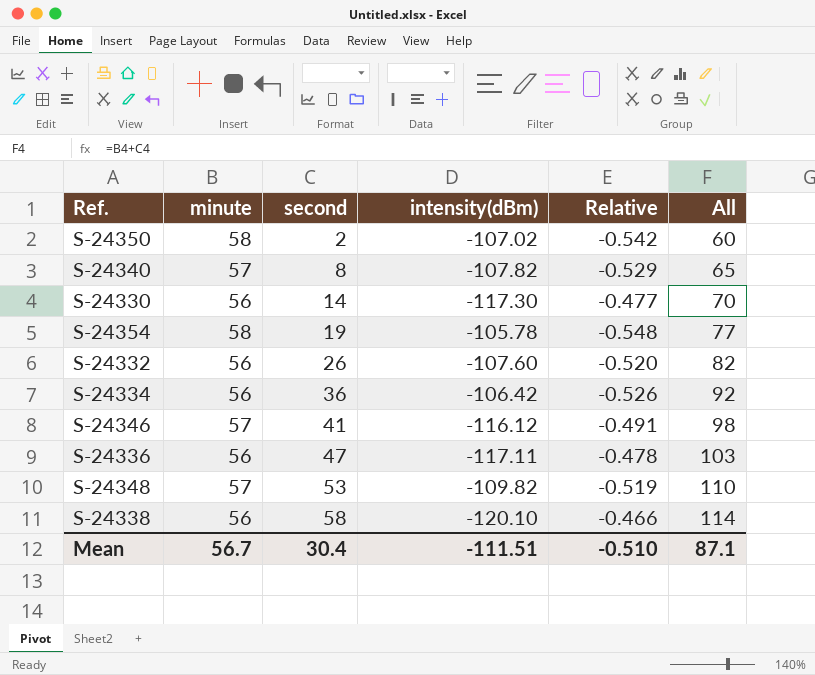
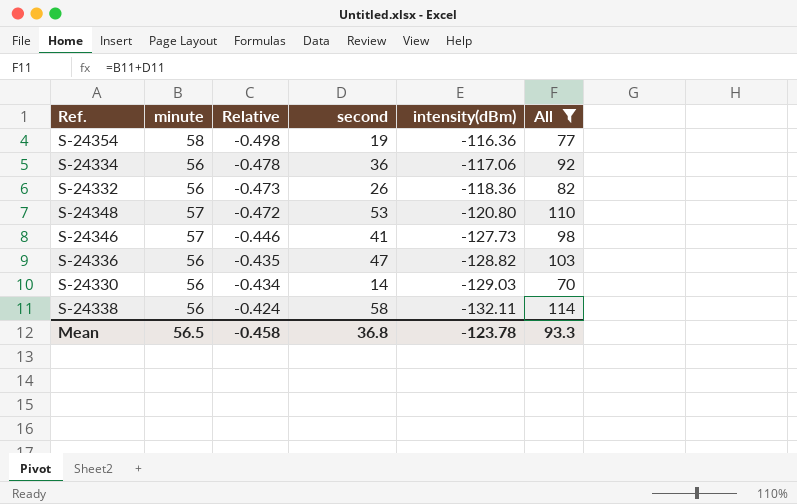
filter: none -> All >= 70
row order: second ascending -> Relative ascending
column Relative | position: 5 -> 3
S-24354 | Relative: -0.548 -> -0.498
S-24354 | intensity(dBm): -105.78 -> -116.36
S-24334 | Relative: -0.526 -> -0.478
S-24334 | intensity(dBm): -106.42 -> -117.06
S-24332 | Relative: -0.520 -> -0.473
S-24332 | intensity(dBm): -107.60 -> -118.36
S-24348 | Relative: -0.519 -> -0.472
S-24348 | intensity(dBm): -109.82 -> -120.80
S-24346 | Relative: -0.491 -> -0.446
S-24346 | intensity(dBm): -116.12 -> -127.73
S-24336 | Relative: -0.478 -> -0.435
S-24336 | intensity(dBm): -117.11 -> -128.82
S-24330 | Relative: -0.477 -> -0.434
S-24330 | intensity(dBm): -117.30 -> -129.03
S-24338 | Relative: -0.466 -> -0.424
S-24338 | intensity(dBm): -120.10 -> -132.11
Mean | minute: 56.7 -> 56.5
Mean | Relative: -0.510 -> -0.458
Mean | second: 30.4 -> 36.8
Mean | intensity(dBm): -111.51 -> -123.78
Mean | All: 87.1 -> 93.3

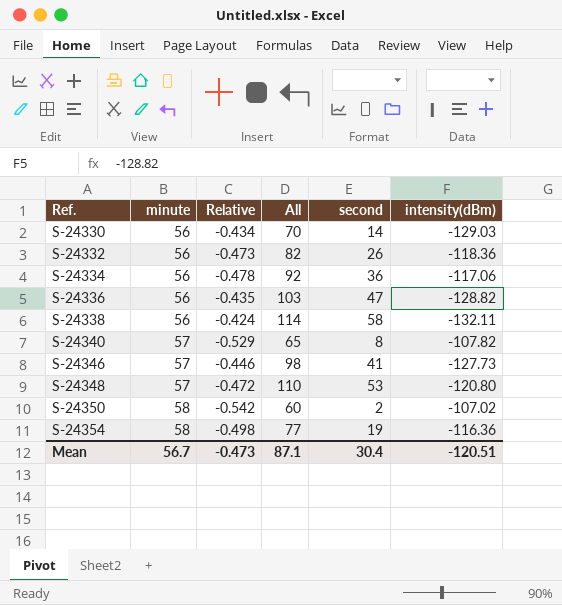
filter: All >= 70 -> none
row order: Relative ascending -> Ref. ascending
column All | position: 6 -> 4
Mean | minute: 56.5 -> 56.7
Mean | Relative: -0.458 -> -0.473
Mean | All: 93.3 -> 87.1
Mean | second: 36.8 -> 30.4
Mean | intensity(dBm): -123.78 -> -120.51

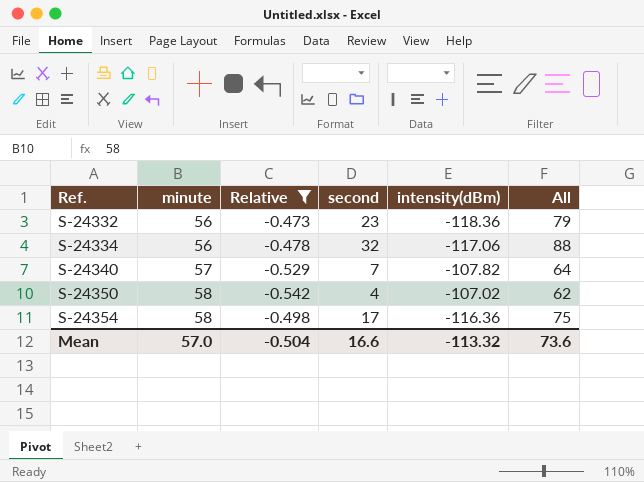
filter: none -> Relative <= -0.473
column All | position: 4 -> 6
S-24332 | second: 26 -> 23
S-24332 | All: 82 -> 79
S-24334 | second: 36 -> 32
S-24334 | All: 92 -> 88
S-24340 | second: 8 -> 7
S-24340 | All: 65 -> 64
S-24350 | second: 2 -> 4
S-24350 | All: 60 -> 62
S-24354 | second: 19 -> 17
S-24354 | All: 77 -> 75
Mean | minute: 56.7 -> 57.0
Mean | Relative: -0.473 -> -0.504
Mean | second: 30.4 -> 16.6
Mean | intensity(dBm): -120.51 -> -113.32
Mean | All: 87.1 -> 73.6

